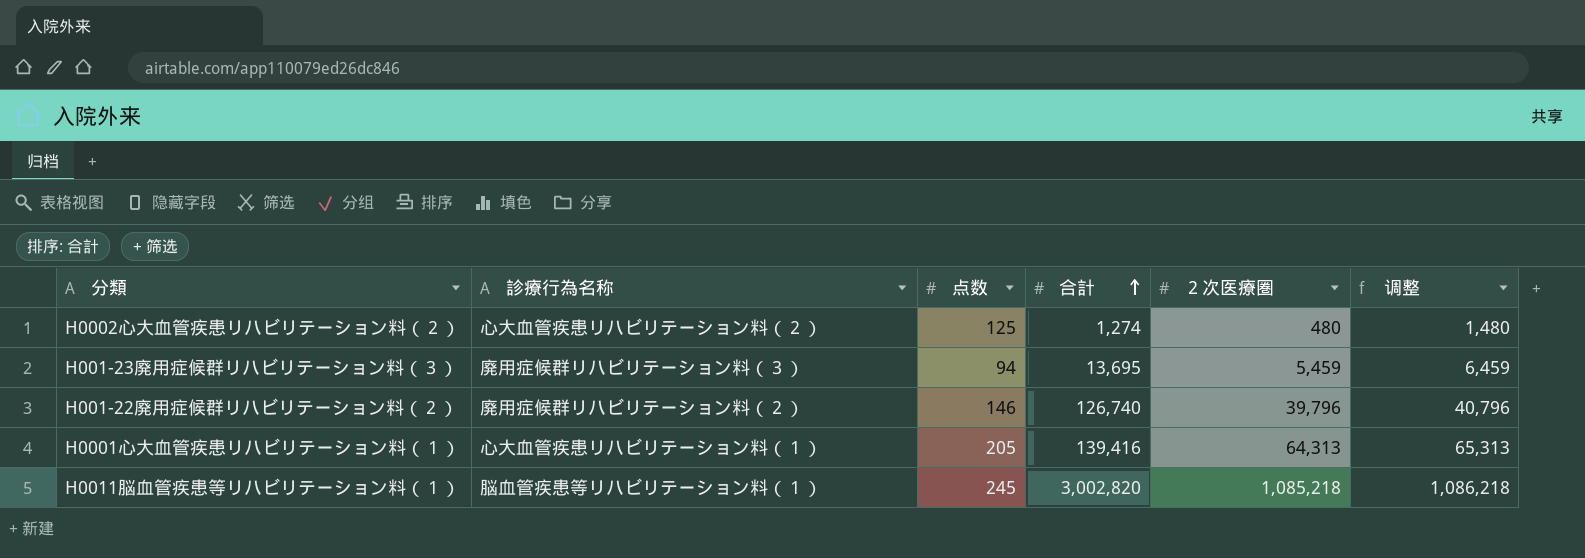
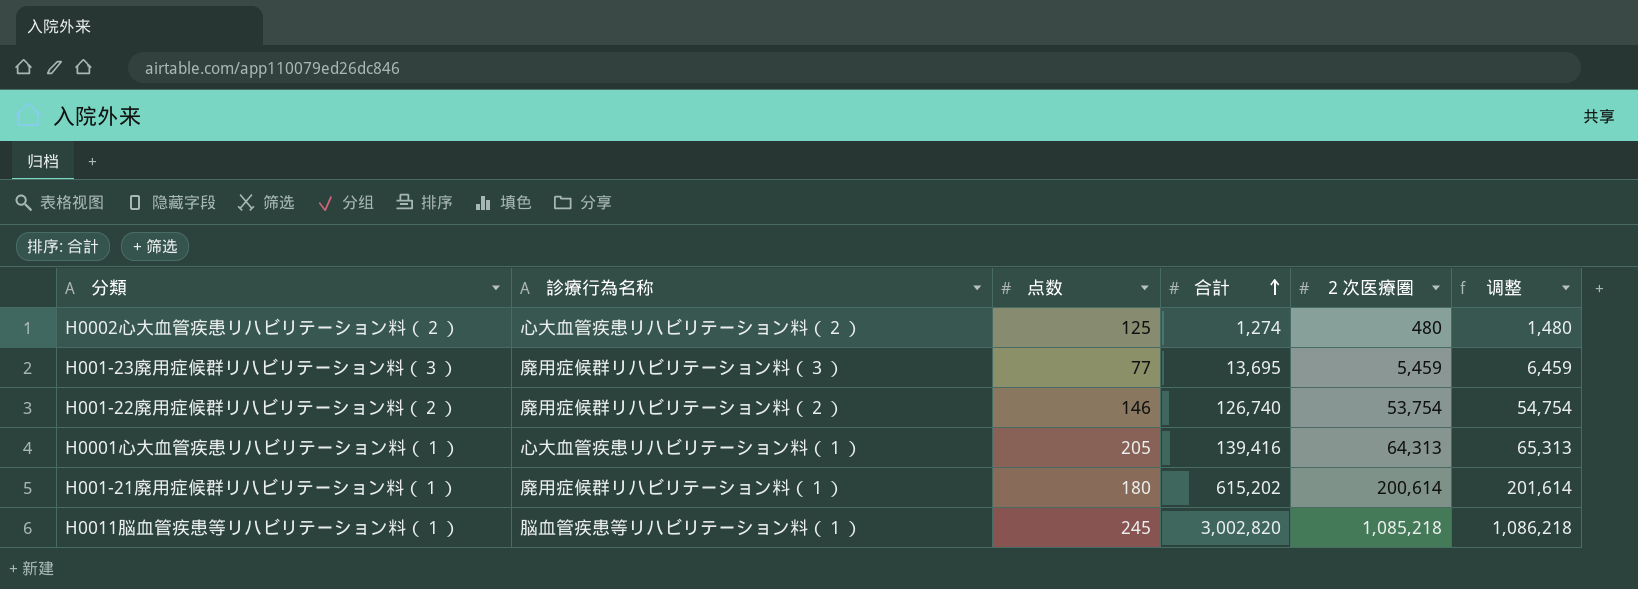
H001-23廃用症候群リハビリテーション料（３） | 点数: 94 -> 77
H001-22廃用症候群リハビリテーション料（２） | ２次医療圏: 39,796 -> 53,754
H001-22廃用症候群リハビリテーション料（２） | 调整: 40,796 -> 54,754
row H001-21廃用症候群リハビリテーション料（１）: none -> 廃用症候群リハビリテーション料（１） | 180 | 615,202 | 200,614 | 201,614

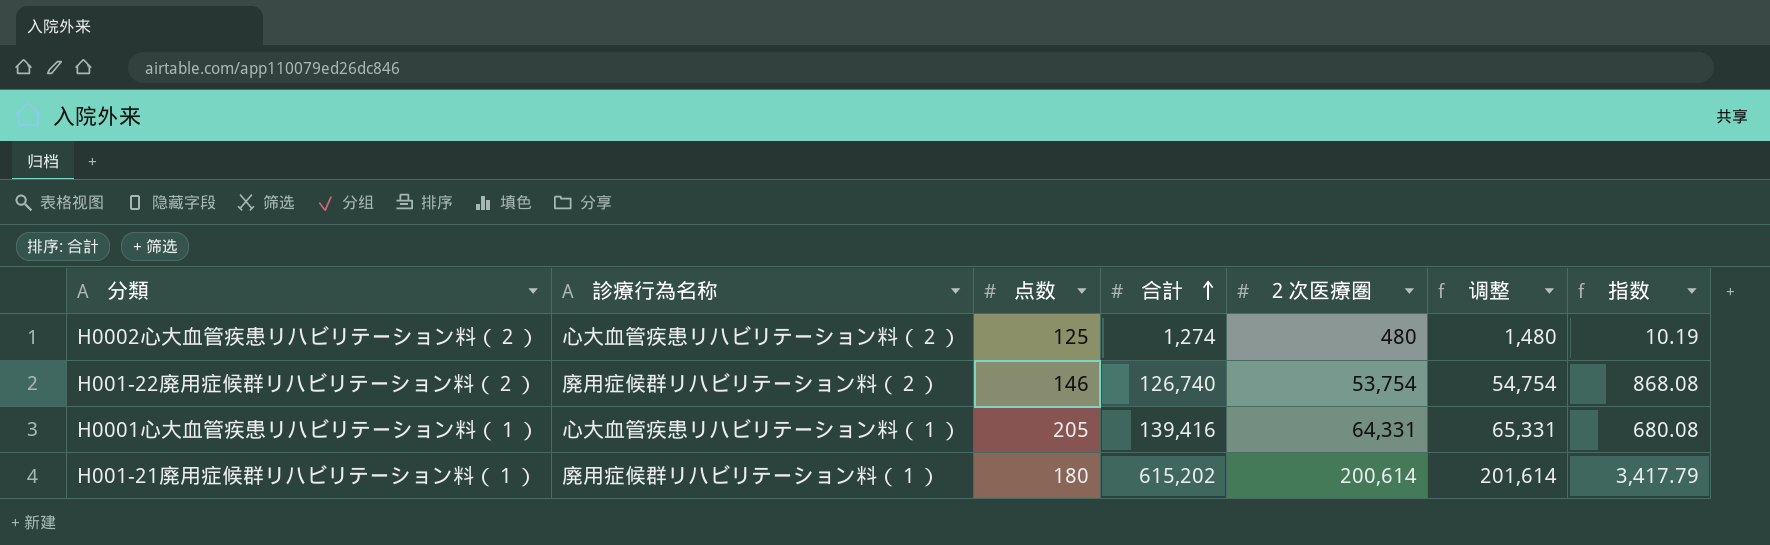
column 指数 | formula: none -> [合計] / [点数]
row H001-23廃用症候群リハビリテーション料（３）: 廃用症候群リハビリテーション料（３） | 77 | 13,695 | 5,459 | 6,459 -> none
row H0011脳血管疾患等リハビリテーション料（１）: 脳血管疾患等リハビリテーション料（１） | 245 | 3,002,820 | 1,085,218 | 1,086,218 -> none
H0001心大血管疾患リハビリテーション料（１） | ２次医療圏: 64,313 -> 64,331
H0001心大血管疾患リハビリテーション料（１） | 调整: 65,313 -> 65,331

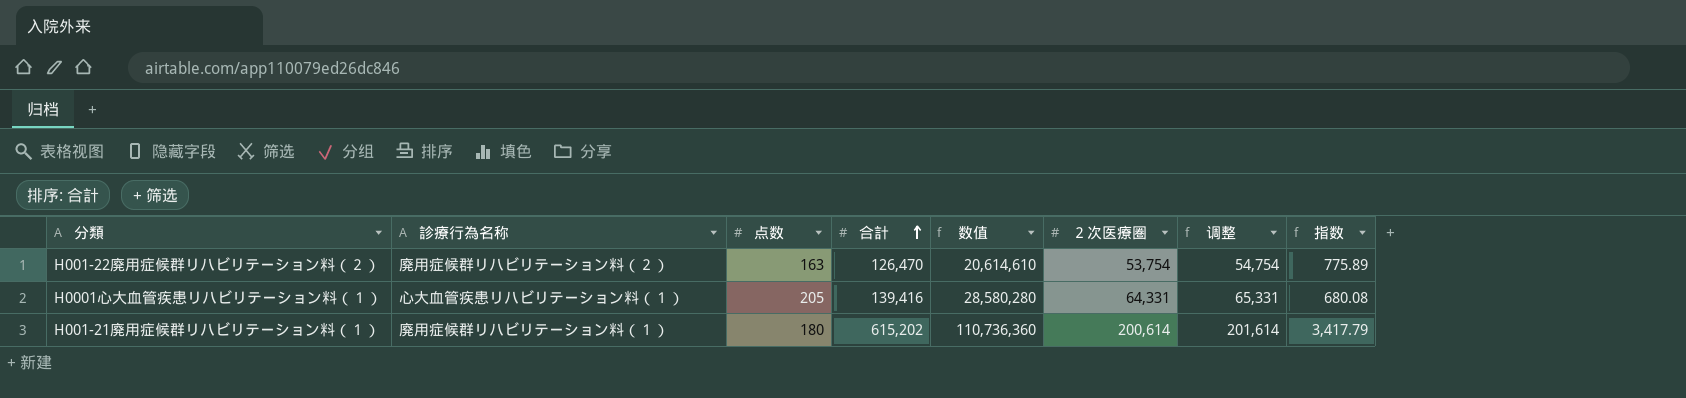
column 数值 | formula: none -> [点数] * [合計]
row H0002心大血管疾患リハビリテーション料（２）: 心大血管疾患リハビリテーション料（２） | 125 | 1,274 | 480 | 1,480 | 10.19 -> none
H001-22廃用症候群リハビリテーション料（２） | 点数: 146 -> 163
H001-22廃用症候群リハビリテーション料（２） | 合計: 126,740 -> 126,470
H001-22廃用症候群リハビリテーション料（２） | 指数: 868.08 -> 775.89

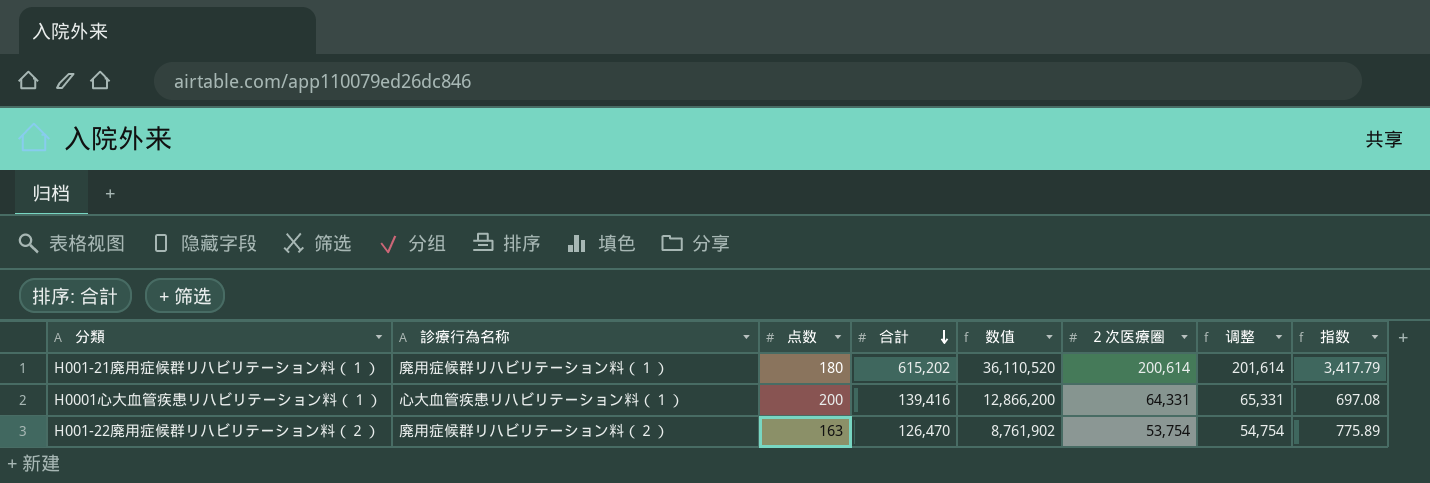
row order: 合計 ascending -> 合計 descending
column 数值 | formula: [点数] * [合計] -> [点数] * [２次医療圏]
H0001心大血管疾患リハビリテーション料（１） | 点数: 205 -> 200
H0001心大血管疾患リハビリテーション料（１） | 指数: 680.08 -> 697.08

